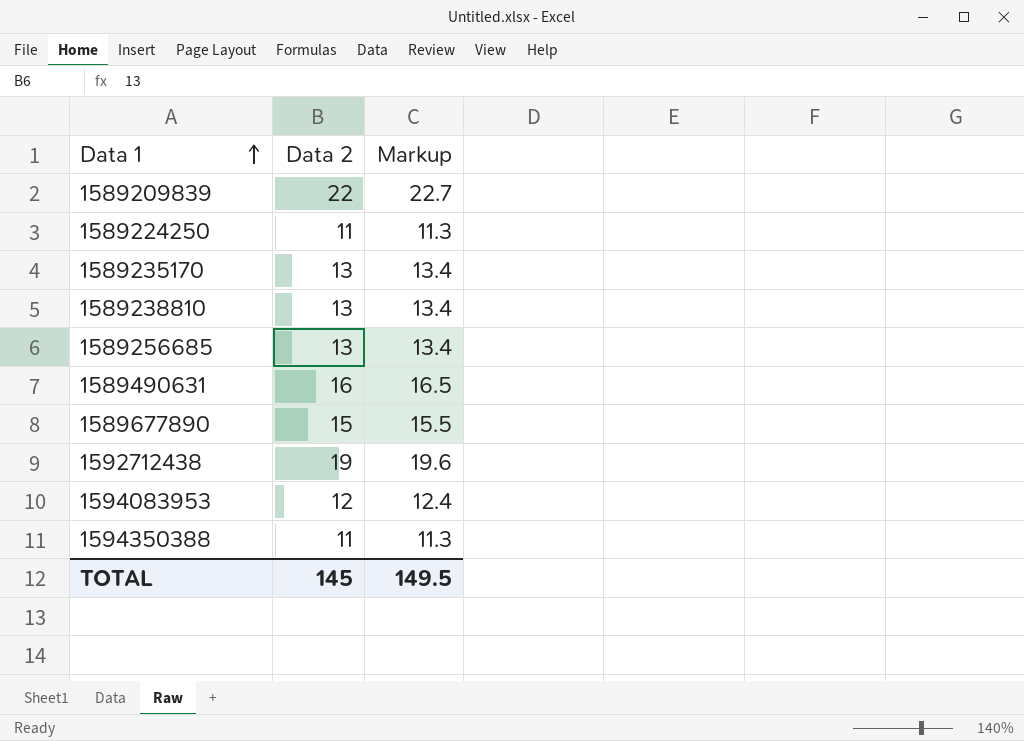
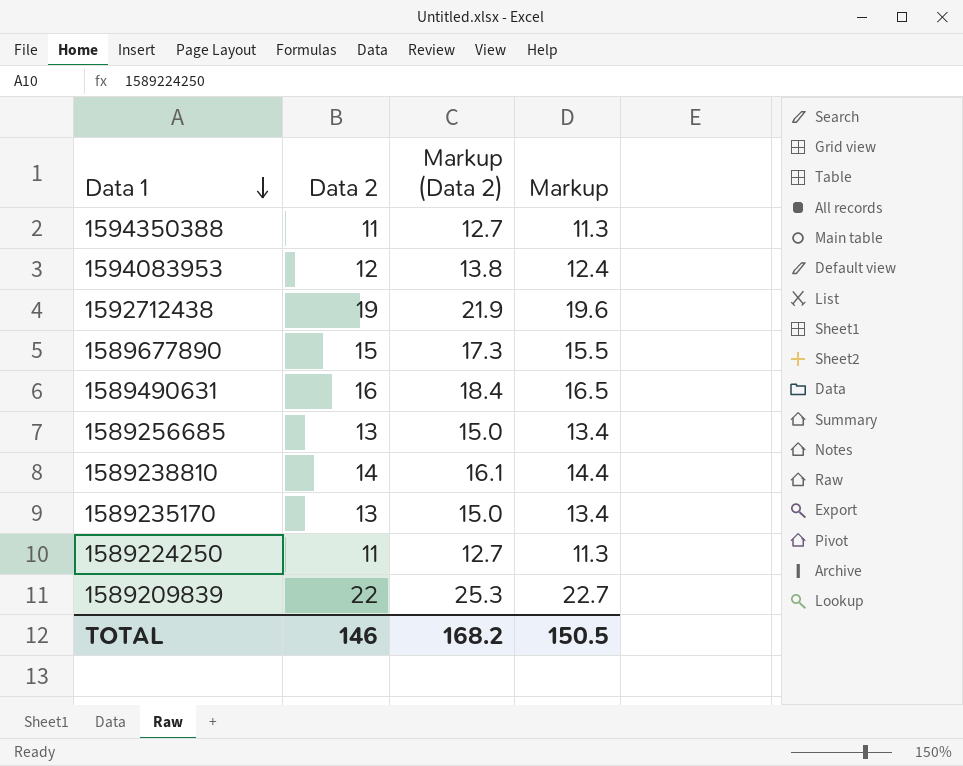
row order: Data 1 ascending -> Data 1 descending
column Markup (Data 2) | formula: none -> [Data 2] * 1.15
1589238810 | Data 2: 13 -> 14
1589238810 | Markup: 13.4 -> 14.4
TOTAL | Data 2: 145 -> 146
TOTAL | Markup: 149.5 -> 150.5

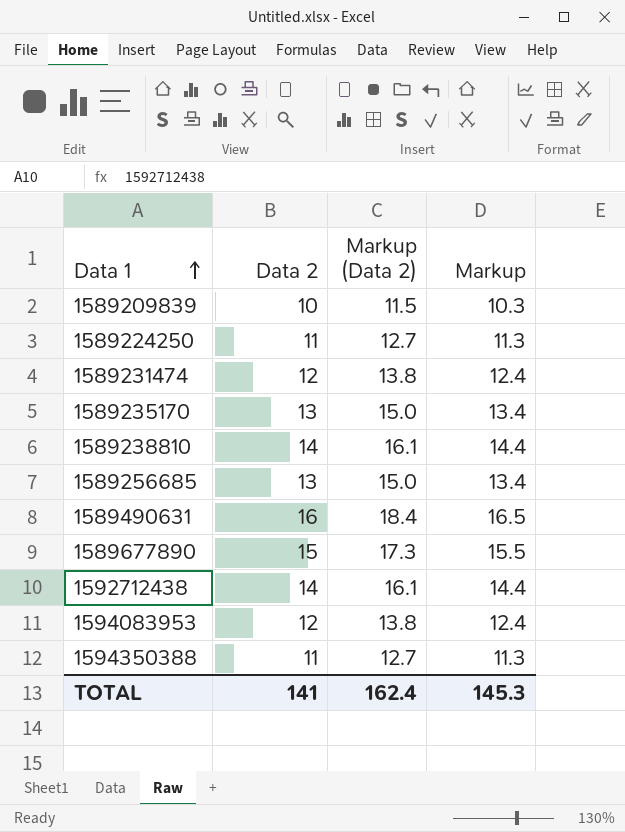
row order: Data 1 descending -> Data 1 ascending
1589209839 | Data 2: 22 -> 10
1589209839 | Markup (Data 2): 25.3 -> 11.5
1589209839 | Markup: 22.7 -> 10.3
row 1589231474: none -> 12 | 13.8 | 12.4
1592712438 | Data 2: 19 -> 14
1592712438 | Markup (Data 2): 21.9 -> 16.1
1592712438 | Markup: 19.6 -> 14.4
TOTAL | Data 2: 146 -> 141
TOTAL | Markup (Data 2): 168.2 -> 162.4
TOTAL | Markup: 150.5 -> 145.3

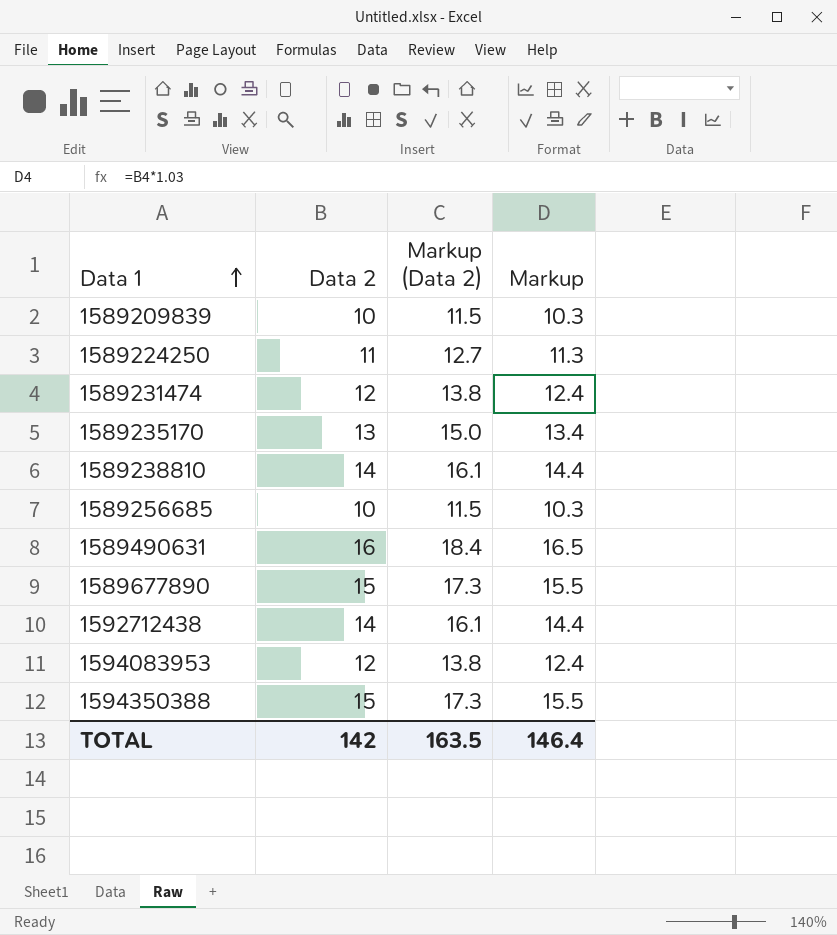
1589256685 | Data 2: 13 -> 10
1589256685 | Markup (Data 2): 15.0 -> 11.5
1589256685 | Markup: 13.4 -> 10.3
1594350388 | Data 2: 11 -> 15
1594350388 | Markup (Data 2): 12.7 -> 17.3
1594350388 | Markup: 11.3 -> 15.5
TOTAL | Data 2: 141 -> 142
TOTAL | Markup (Data 2): 162.4 -> 163.5
TOTAL | Markup: 145.3 -> 146.4

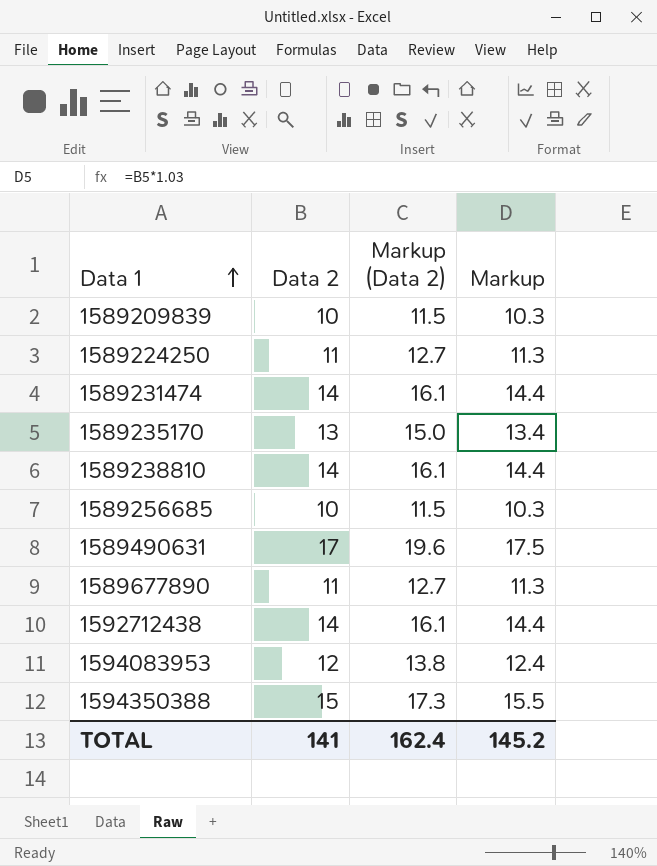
1589231474 | Data 2: 12 -> 14
1589231474 | Markup (Data 2): 13.8 -> 16.1
1589231474 | Markup: 12.4 -> 14.4
1589490631 | Data 2: 16 -> 17
1589490631 | Markup (Data 2): 18.4 -> 19.6
1589490631 | Markup: 16.5 -> 17.5
1589677890 | Data 2: 15 -> 11
1589677890 | Markup (Data 2): 17.3 -> 12.7
1589677890 | Markup: 15.5 -> 11.3
TOTAL | Data 2: 142 -> 141
TOTAL | Markup (Data 2): 163.5 -> 162.4
TOTAL | Markup: 146.4 -> 145.2

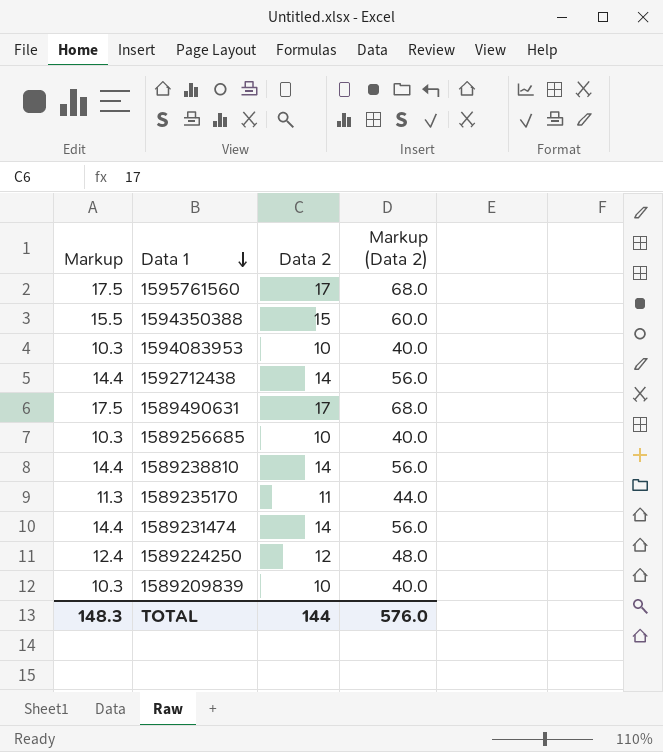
row order: Data 1 ascending -> Data 1 descending
column Markup | position: 4 -> 1
column Markup (Data 2) | formula: [Data 2] * 1.15 -> [Data 2] * 4
row 1589677890: 11 | 12.7 | 11.3 -> none
row 1595761560: none -> 17.5 | 17 | 68.0
1594083953 | Markup: 12.4 -> 10.3
1594083953 | Data 2: 12 -> 10
1589235170 | Markup: 13.4 -> 11.3
1589235170 | Data 2: 13 -> 11
1589224250 | Markup: 11.3 -> 12.4
1589224250 | Data 2: 11 -> 12
TOTAL | Markup: 145.2 -> 148.3
TOTAL | Data 2: 141 -> 144
TOTAL | Markup (Data 2): 162.4 -> 576.0

